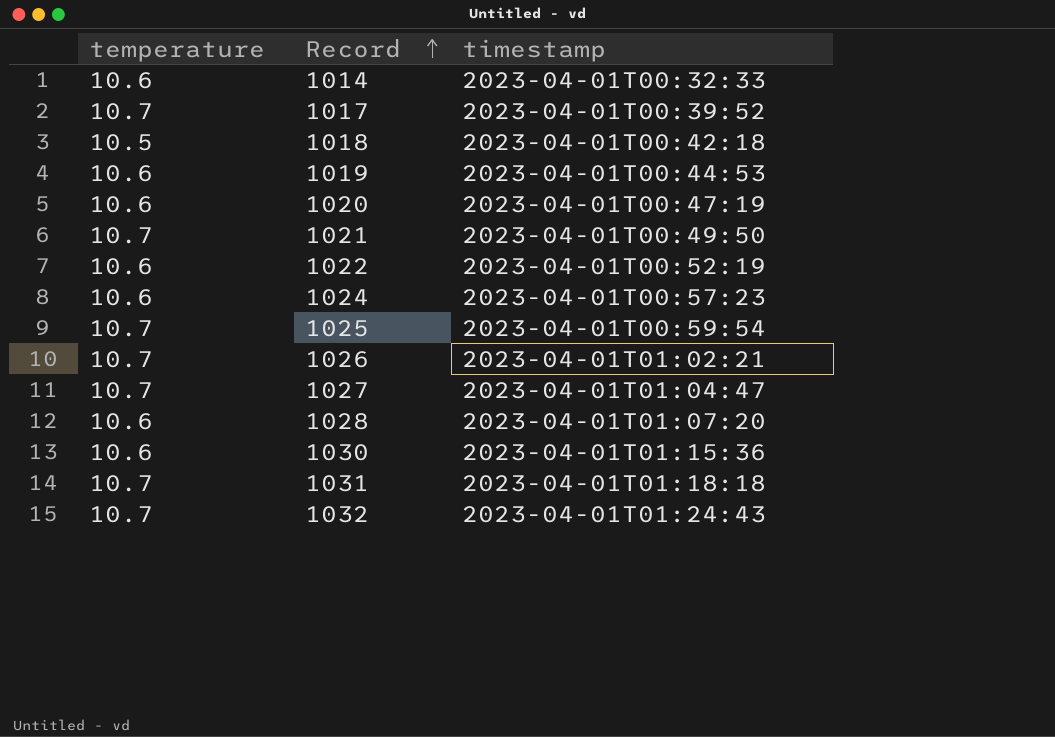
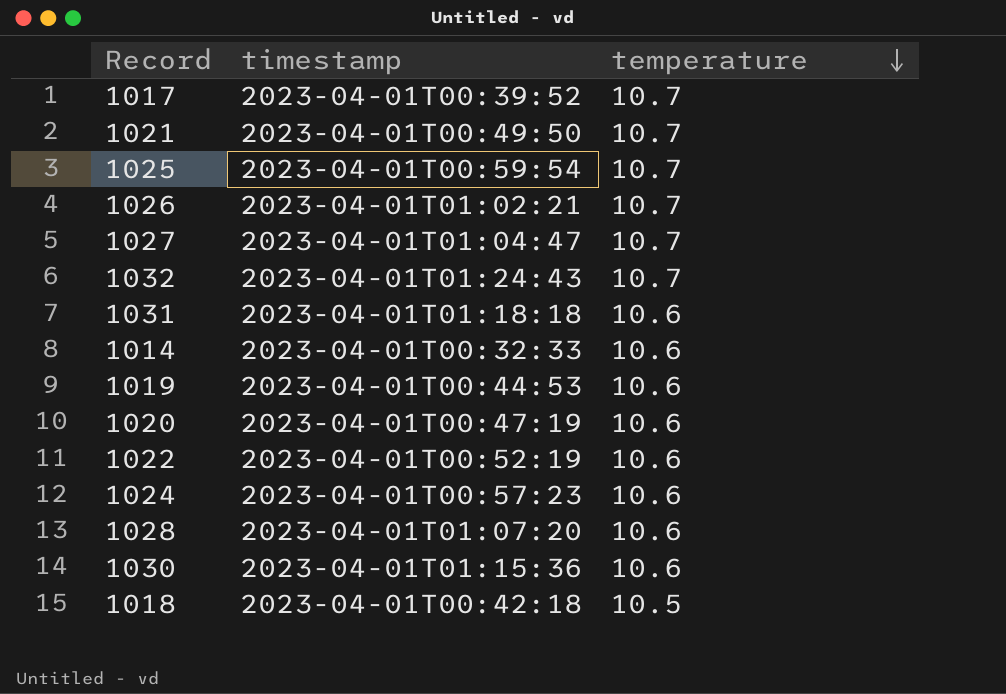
row order: Record ascending -> temperature descending
column temperature | position: 1 -> 3
1031 | temperature: 10.7 -> 10.6

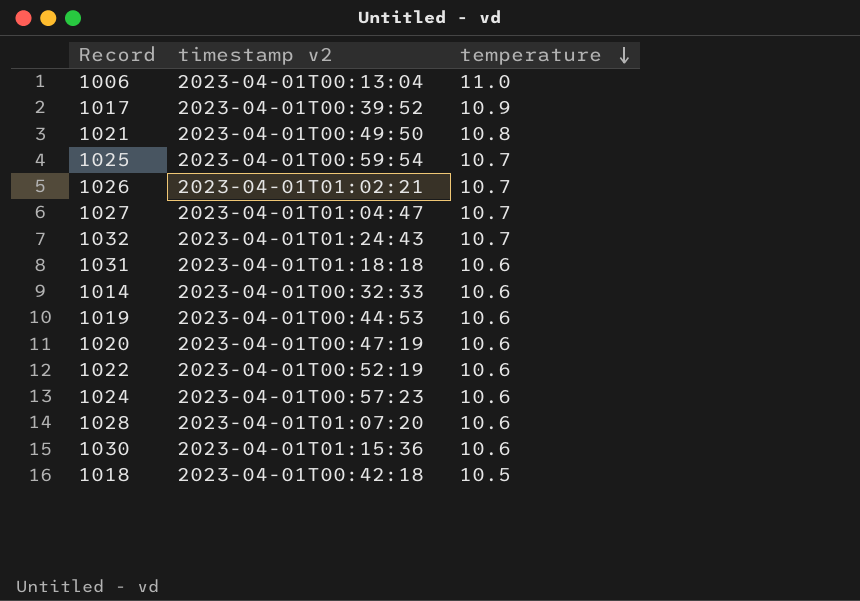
column name: timestamp -> timestamp v2
row 1006: none -> 2023-04-01T00:13:04 | 11.0
1017 | temperature: 10.7 -> 10.9
1021 | temperature: 10.7 -> 10.8

